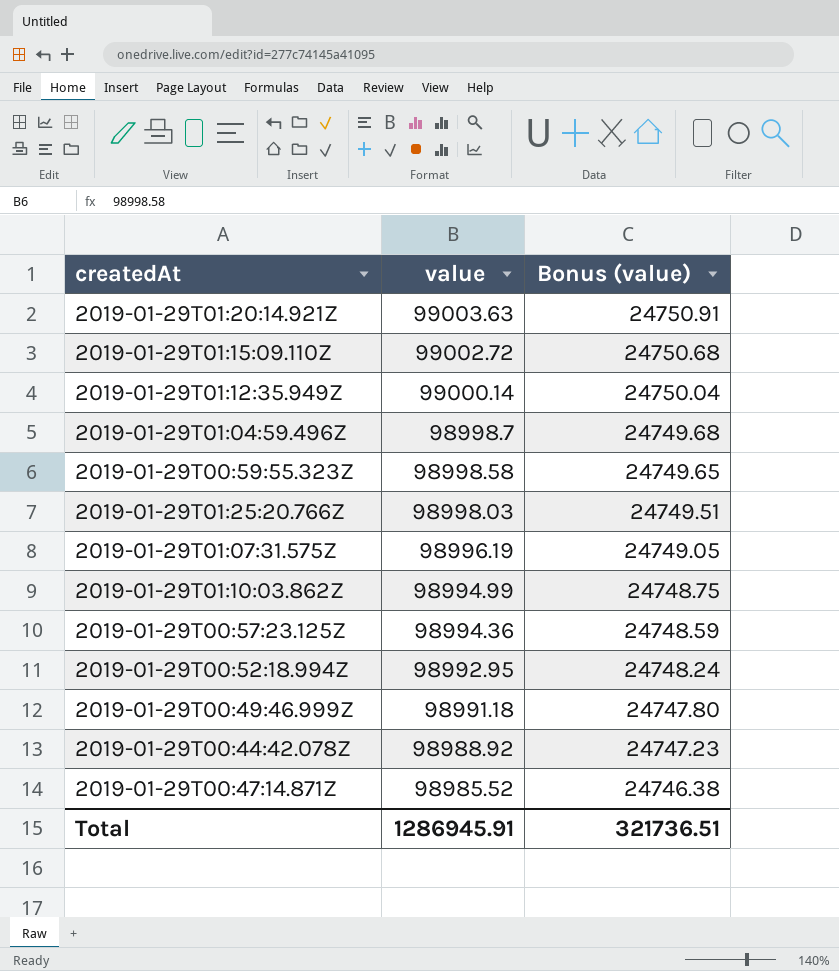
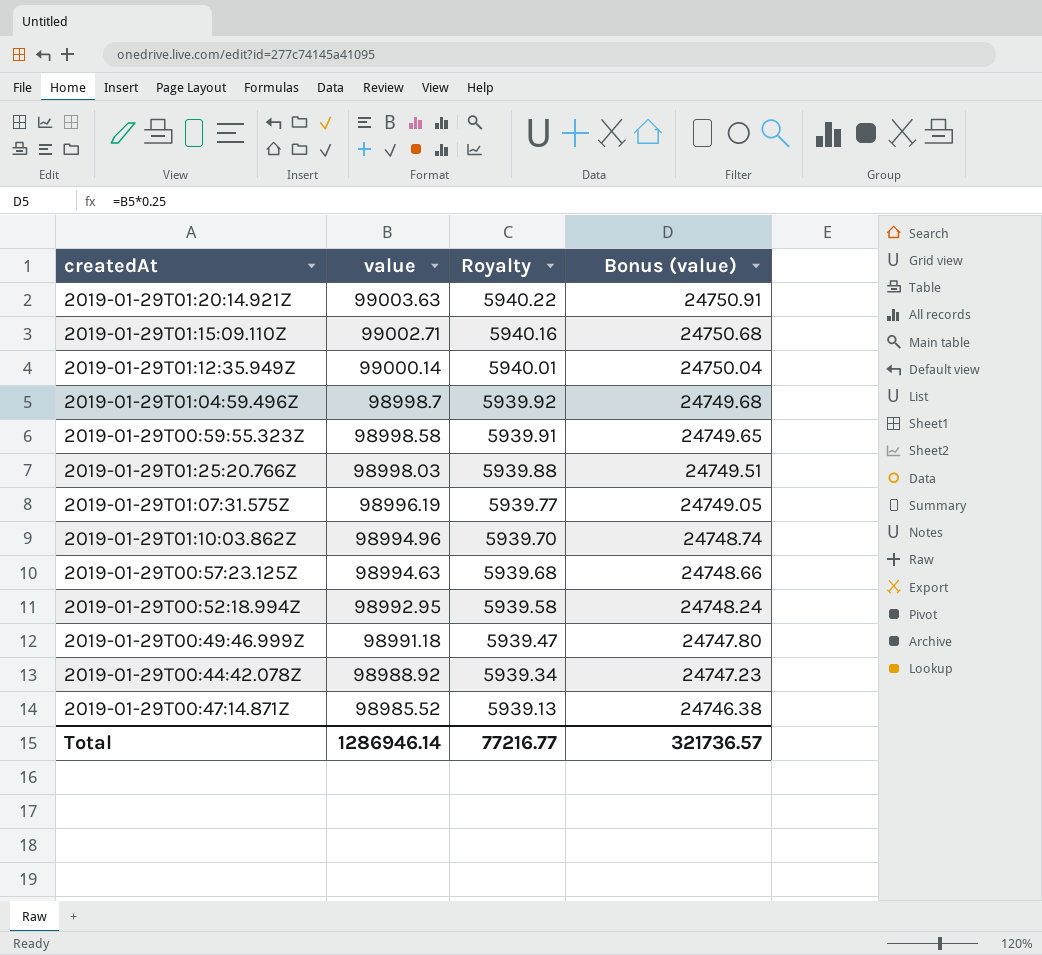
column Royalty | formula: none -> [value] * 0.06
2019-01-29T01:15:09.110Z | value: 99002.72 -> 99002.71
2019-01-29T01:10:03.862Z | value: 98994.99 -> 98994.96
2019-01-29T01:10:03.862Z | Bonus (value): 24748.75 -> 24748.74
2019-01-29T00:57:23.125Z | value: 98994.36 -> 98994.63
2019-01-29T00:57:23.125Z | Bonus (value): 24748.59 -> 24748.66
Total | value: 1286945.91 -> 1286946.14
Total | Bonus (value): 321736.51 -> 321736.57

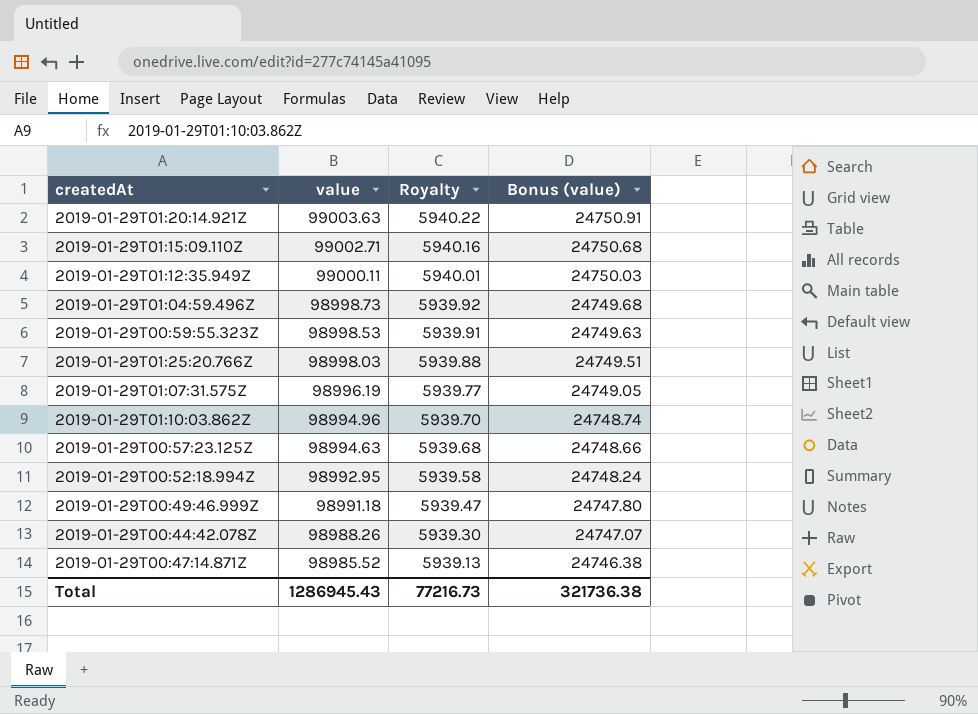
2019-01-29T01:12:35.949Z | value: 99000.14 -> 99000.11
2019-01-29T01:12:35.949Z | Bonus (value): 24750.04 -> 24750.03
2019-01-29T01:04:59.496Z | value: 98998.7 -> 98998.73
2019-01-29T00:59:55.323Z | value: 98998.58 -> 98998.53
2019-01-29T00:59:55.323Z | Bonus (value): 24749.65 -> 24749.63
2019-01-29T00:44:42.078Z | value: 98988.92 -> 98988.26
2019-01-29T00:44:42.078Z | Royalty: 5939.34 -> 5939.30
2019-01-29T00:44:42.078Z | Bonus (value): 24747.23 -> 24747.07
Total | value: 1286946.14 -> 1286945.43
Total | Royalty: 77216.77 -> 77216.73
Total | Bonus (value): 321736.57 -> 321736.38

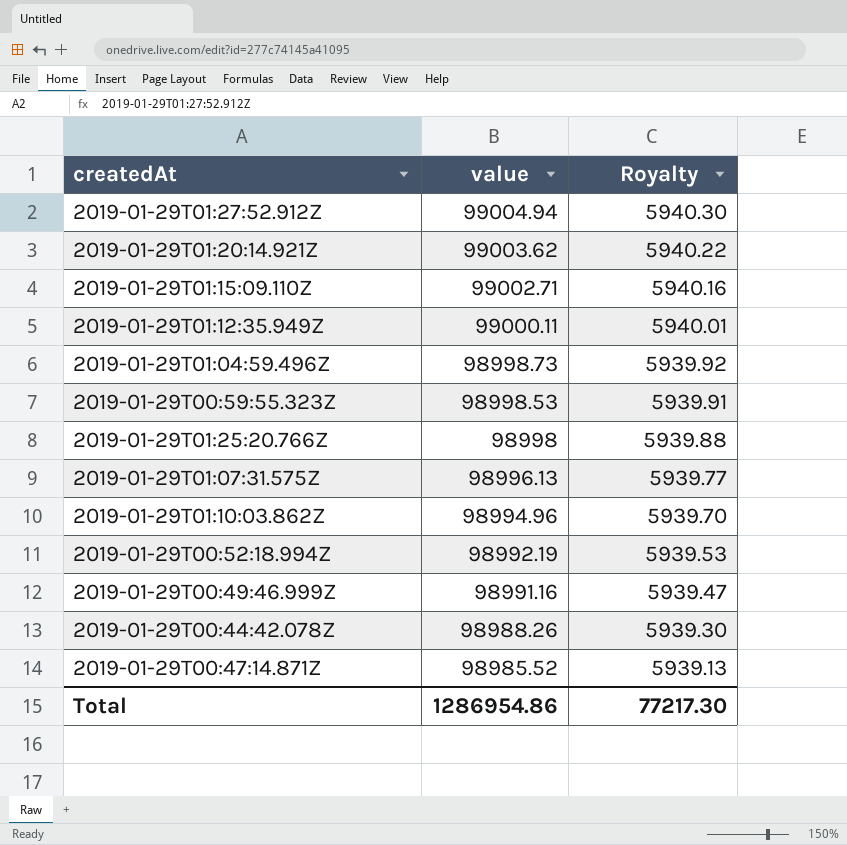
column Bonus (value) | formula: [value] * 0.25 -> none
row 2019-01-29T00:57:23.125Z: 98994.63 | 5939.68 | 24748.66 -> none
row 2019-01-29T01:27:52.912Z: none -> 99004.94 | 5940.30
2019-01-29T01:20:14.921Z | value: 99003.63 -> 99003.62
2019-01-29T01:25:20.766Z | value: 98998.03 -> 98998
2019-01-29T01:07:31.575Z | value: 98996.19 -> 98996.13
2019-01-29T00:52:18.994Z | value: 98992.95 -> 98992.19
2019-01-29T00:52:18.994Z | Royalty: 5939.58 -> 5939.53
2019-01-29T00:49:46.999Z | value: 98991.18 -> 98991.16
Total | value: 1286945.43 -> 1286954.86
Total | Royalty: 77216.73 -> 77217.30

